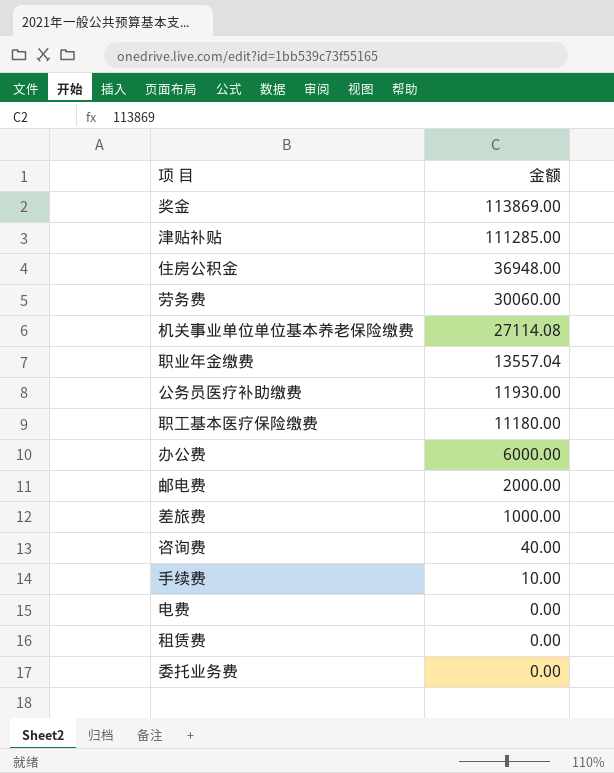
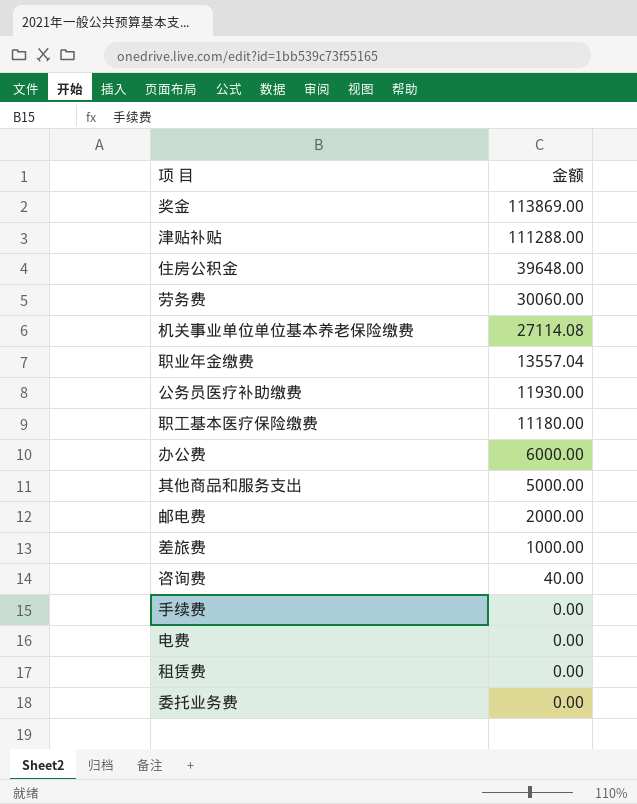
津贴补贴 | 金额: 111285.00 -> 111288.00
住房公积金 | 金额: 36948.00 -> 39648.00
row 其他商品和服务支出: none -> 5000.00
手续费 | 金额: 10.00 -> 0.00

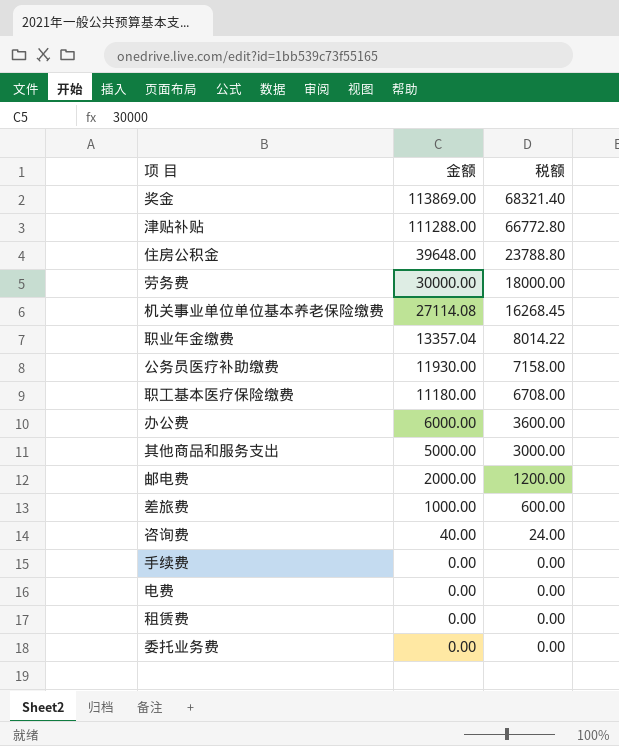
column 税额 | formula: none -> [金额] * 0.6
劳务费 | 金额: 30060.00 -> 30000.00
职业年金缴费 | 金额: 13557.04 -> 13357.04

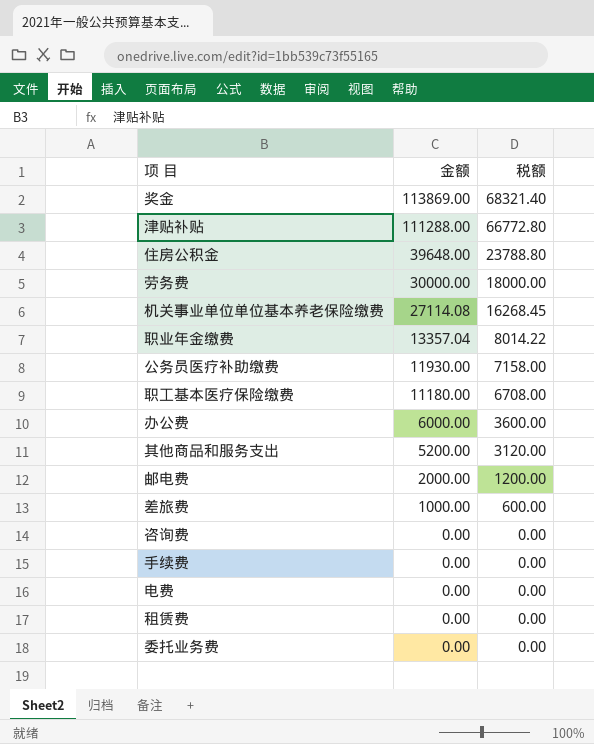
其他商品和服务支出 | 金额: 5000.00 -> 5200.00
其他商品和服务支出 | 税额: 3000.00 -> 3120.00
咨询费 | 金额: 40.00 -> 0.00
咨询费 | 税额: 24.00 -> 0.00

